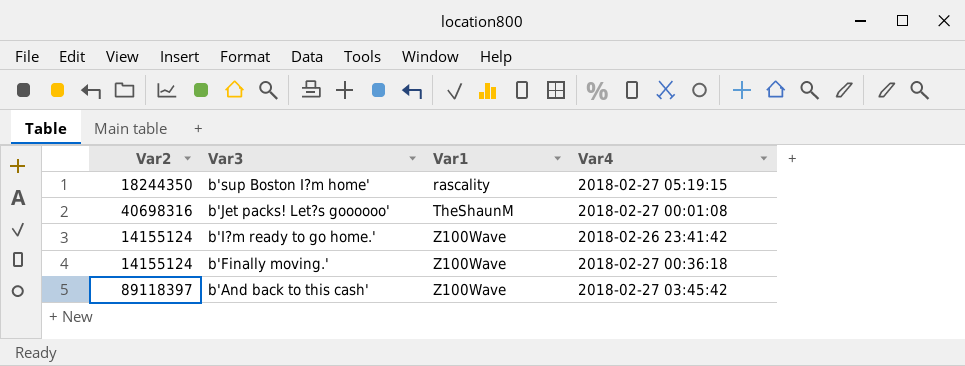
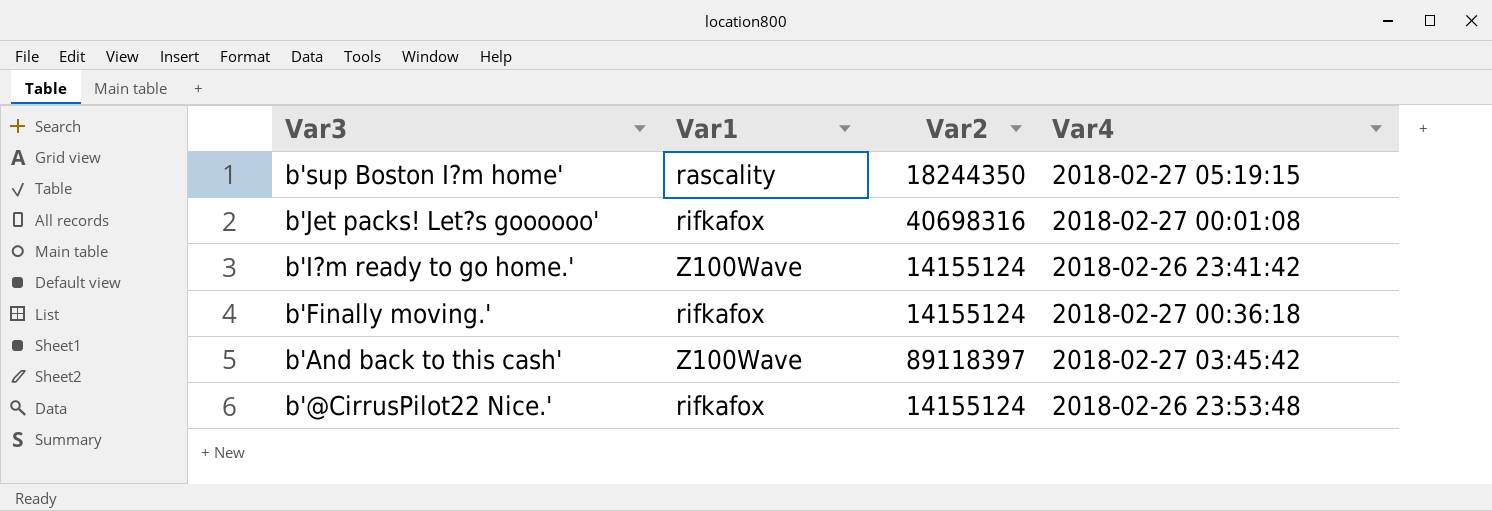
column Var2 | position: 1 -> 3
b'Jet packs! Let?s goooooo' | Var1: TheShaunM -> rifkafox
b'Finally moving.' | Var1: Z100Wave -> rifkafox
row b'@CirrusPilot22 Nice.': none -> rifkafox | 14155124 | 2018-02-26 23:53:48

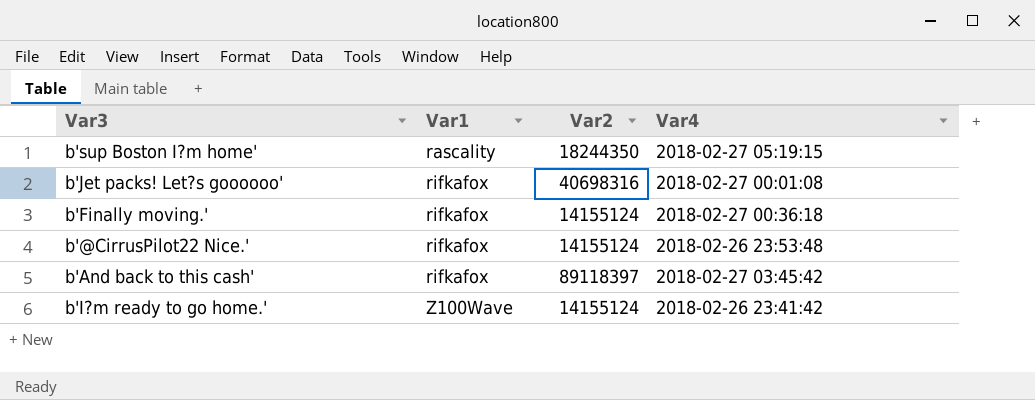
row order: Var3 descending -> Var1 ascending
b'And back to this cash' | Var1: Z100Wave -> rifkafox

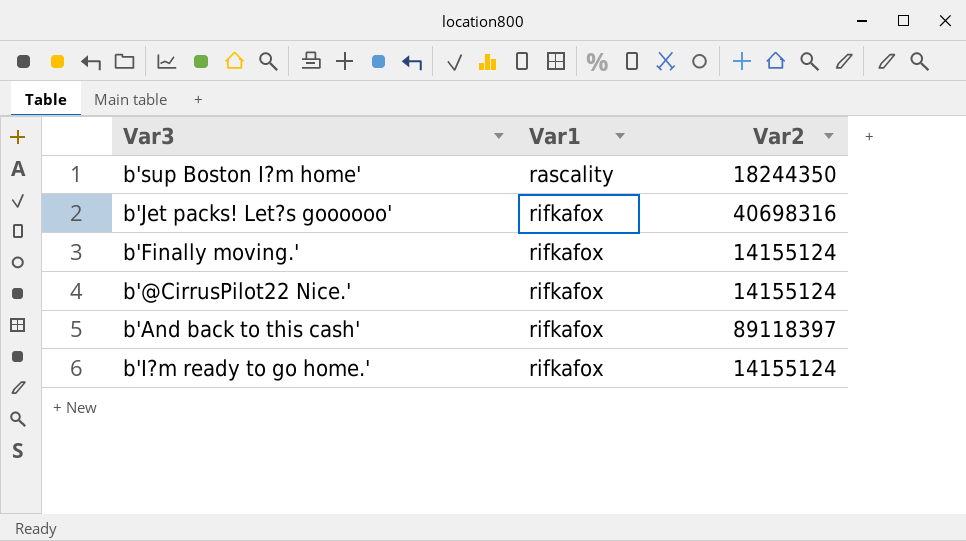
column Var4 | position: 4 -> none
b'I?m ready to go home.' | Var1: Z100Wave -> rifkafox

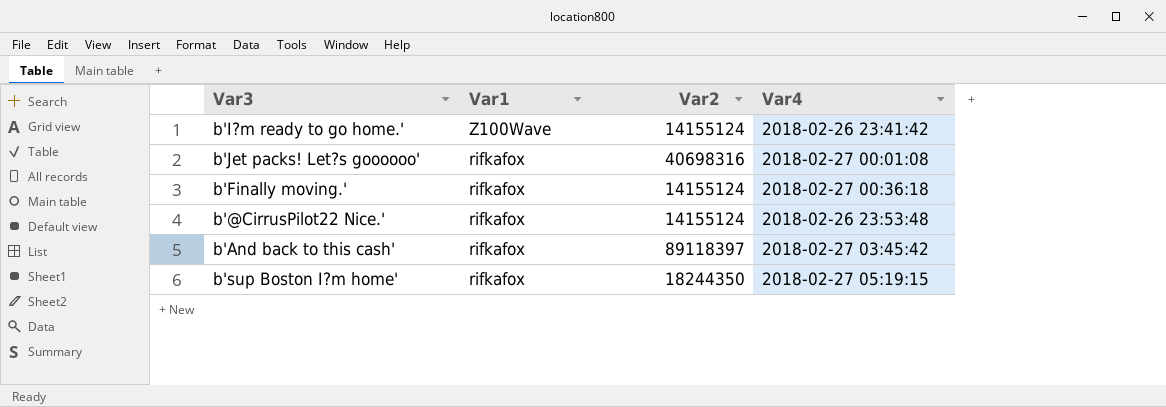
row order: Var1 ascending -> Var1 descending
column Var4 | position: none -> 4
b'I?m ready to go home.' | Var1: rifkafox -> Z100Wave
b'sup Boston I?m home' | Var1: rascality -> rifkafox

